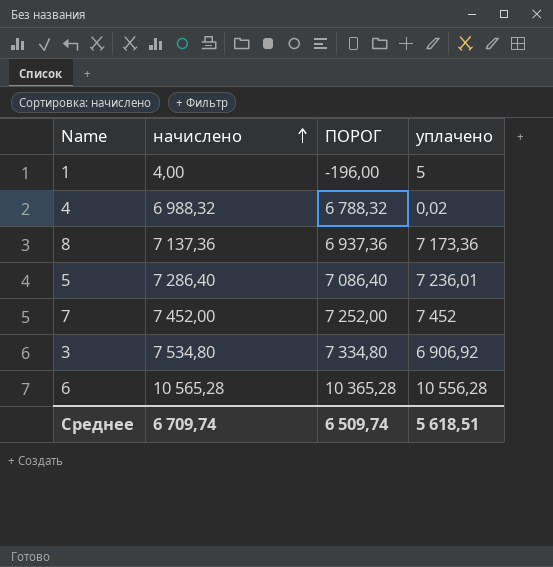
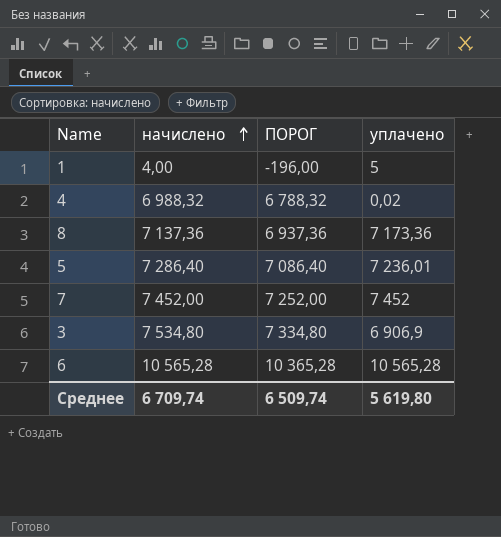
3 | уплачено: 6 906,92 -> 6 906,9
6 | уплачено: 10 556,28 -> 10 565,28
Среднее | уплачено: 5 618,51 -> 5 619,80

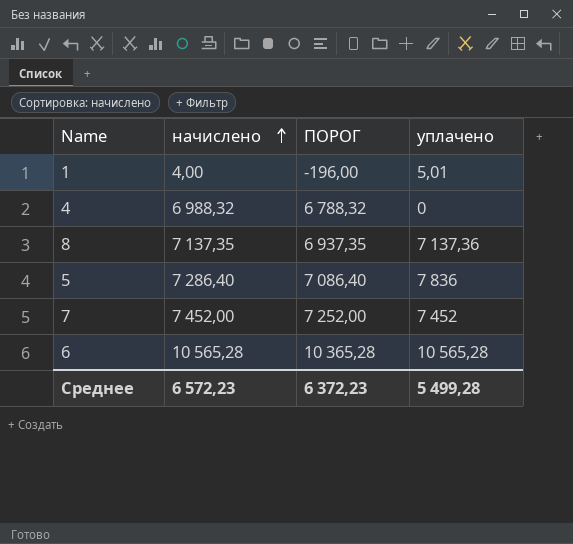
row 3: 7 534,80 | 7 334,80 | 6 906,9 -> none
1 | уплачено: 5 -> 5,01
4 | уплачено: 0,02 -> 0
8 | начислено: 7 137,36 -> 7 137,35
8 | ПОРОГ: 6 937,36 -> 6 937,35
8 | уплачено: 7 173,36 -> 7 137,36
5 | уплачено: 7 236,01 -> 7 836
Среднее | начислено: 6 709,74 -> 6 572,23
Среднее | ПОРОГ: 6 509,74 -> 6 372,23
Среднее | уплачено: 5 619,80 -> 5 499,28

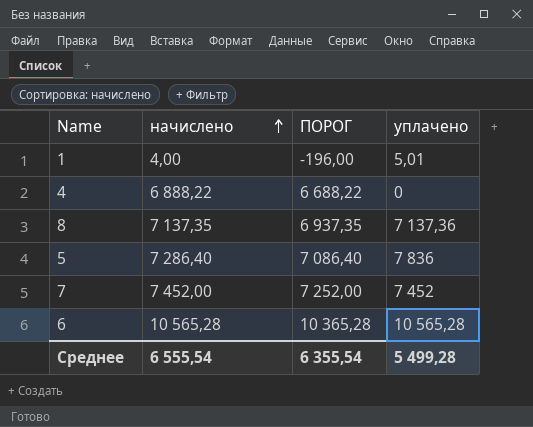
4 | начислено: 6 988,32 -> 6 888,22
4 | ПОРОГ: 6 788,32 -> 6 688,22
Среднее | начислено: 6 572,23 -> 6 555,54
Среднее | ПОРОГ: 6 372,23 -> 6 355,54

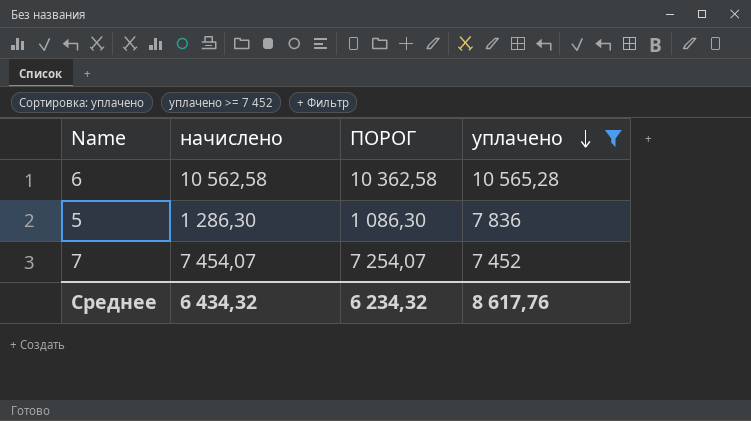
filter: none -> уплачено >= 7 452
row order: начислено ascending -> уплачено descending
6 | начислено: 10 565,28 -> 10 562,58
6 | ПОРОГ: 10 365,28 -> 10 362,58
5 | начислено: 7 286,40 -> 1 286,30
5 | ПОРОГ: 7 086,40 -> 1 086,30
7 | начислено: 7 452,00 -> 7 454,07
7 | ПОРОГ: 7 252,00 -> 7 254,07
Среднее | начислено: 6 555,54 -> 6 434,32
Среднее | ПОРОГ: 6 355,54 -> 6 234,32
Среднее | уплачено: 5 499,28 -> 8 617,76

